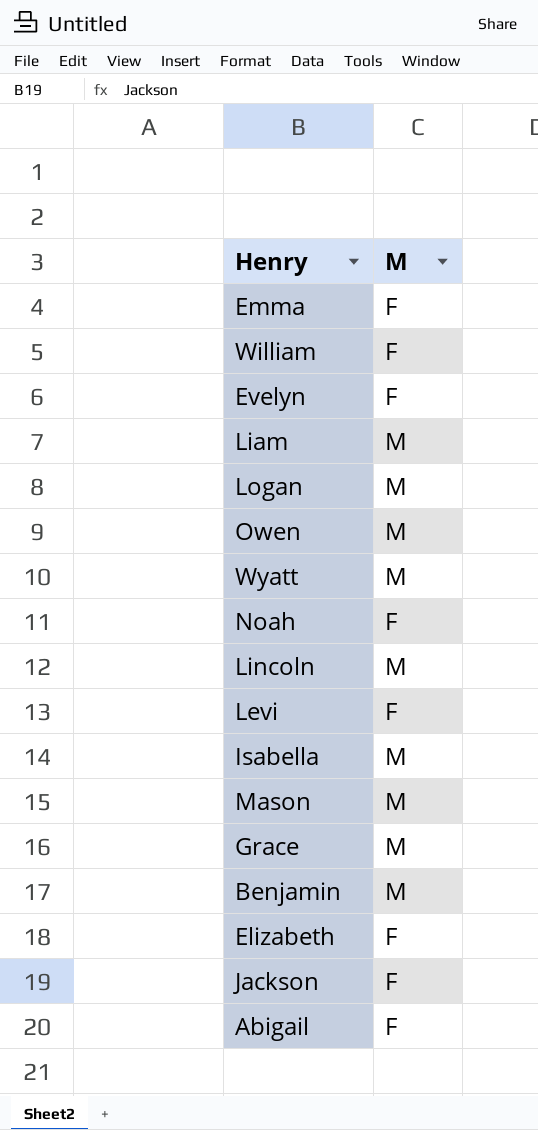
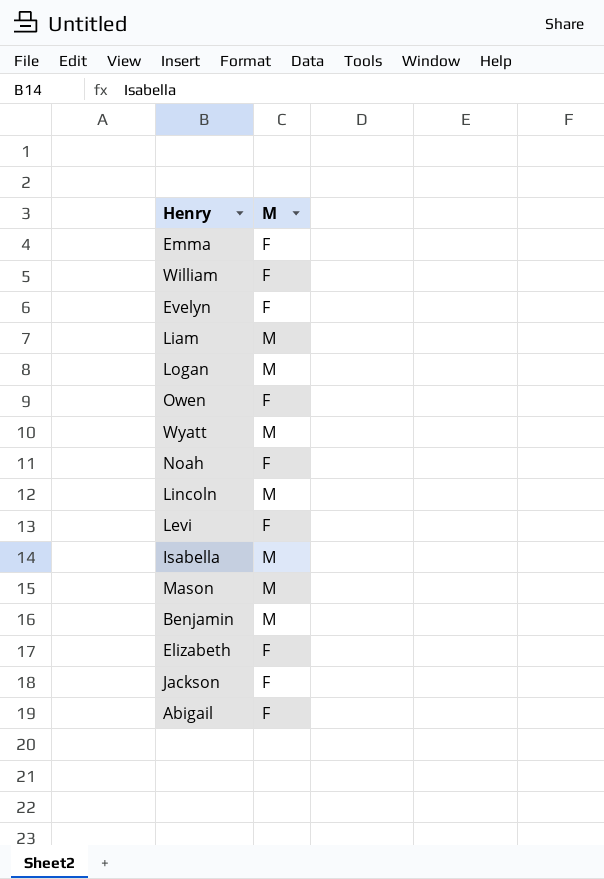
row Grace: M -> none
Owen | M: M -> F

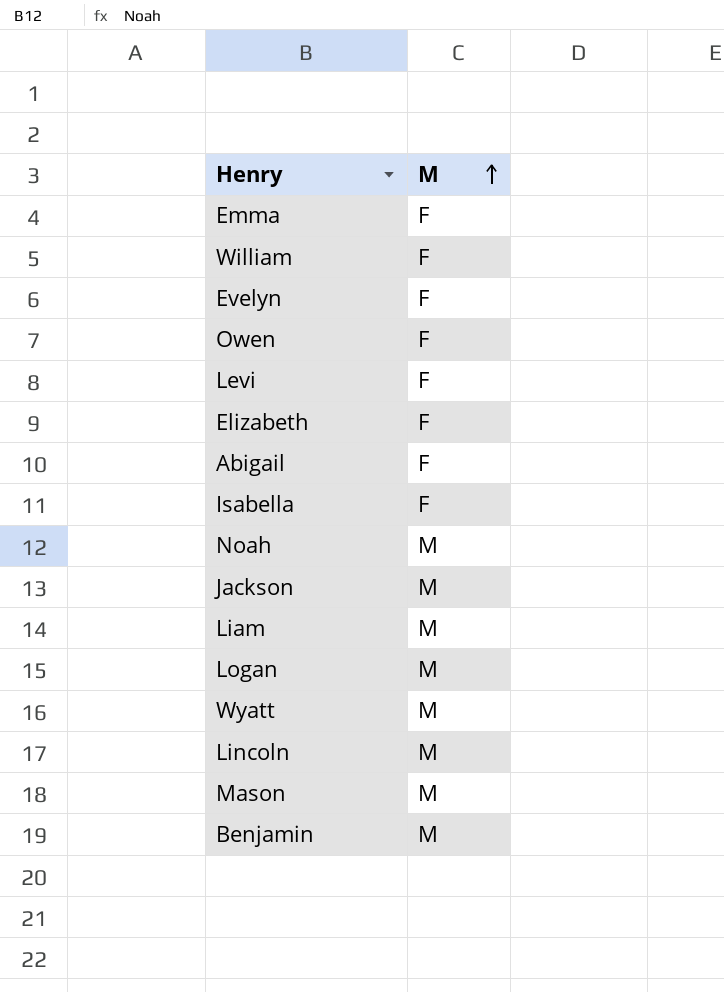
row order: none -> M ascending
Isabella | M: M -> F
Noah | M: F -> M
Jackson | M: F -> M

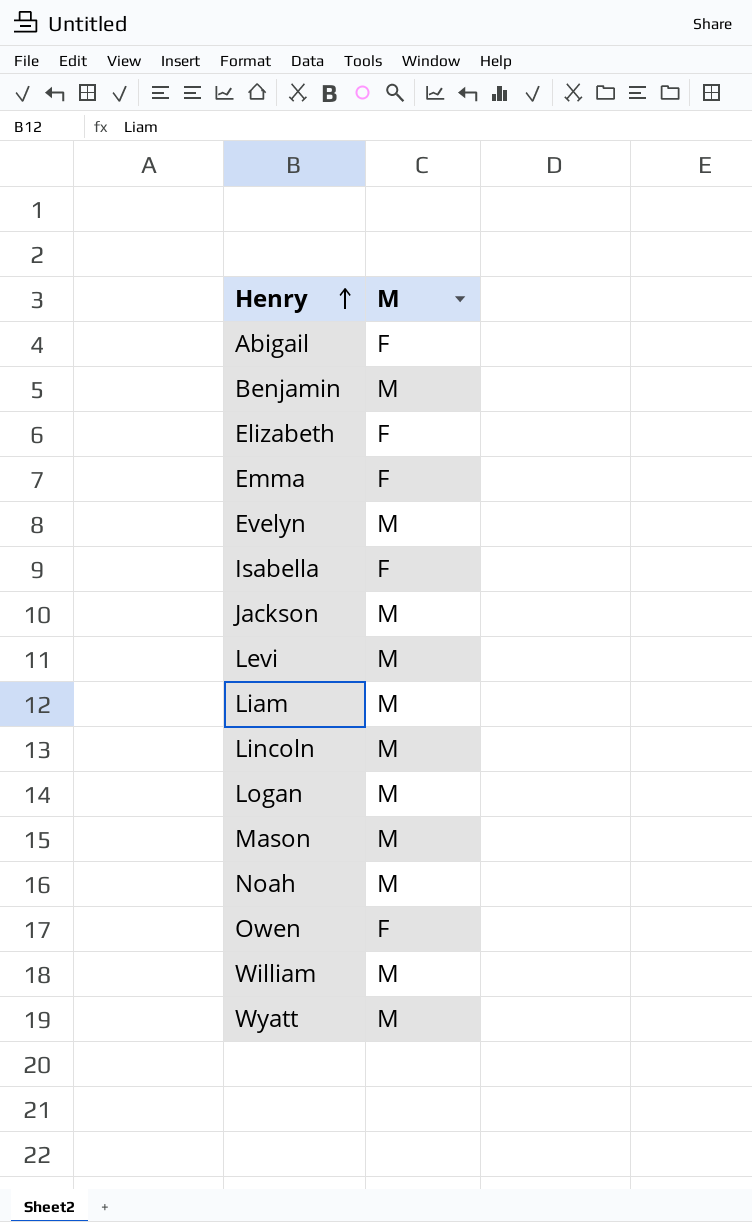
row order: M ascending -> Henry ascending
Evelyn | M: F -> M
Levi | M: F -> M
William | M: F -> M

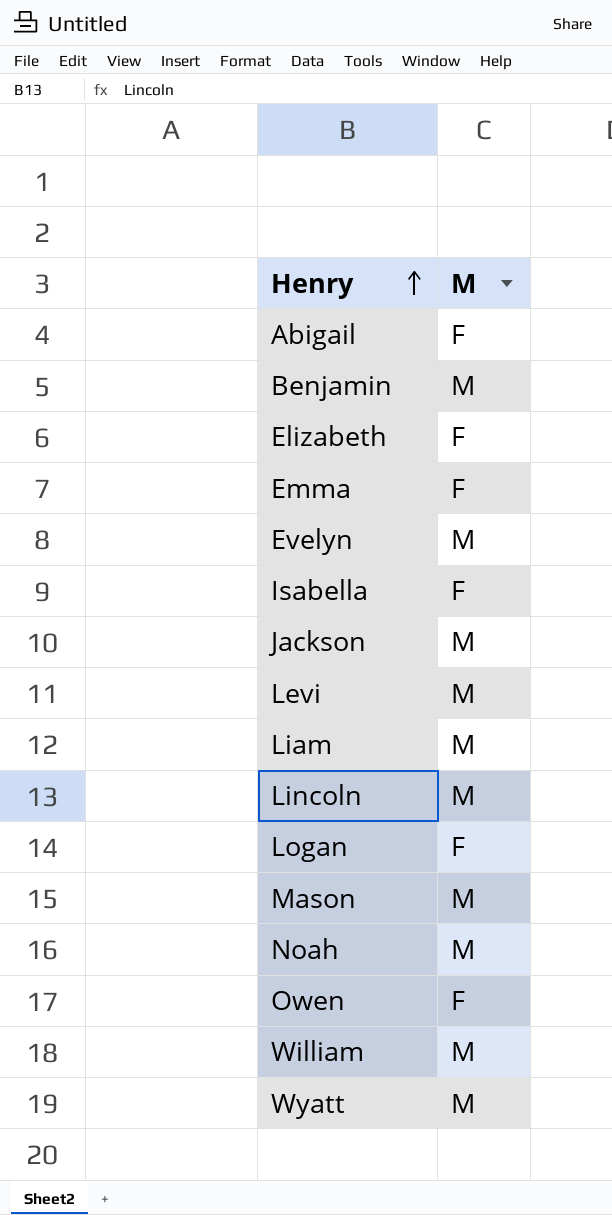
Logan | M: M -> F

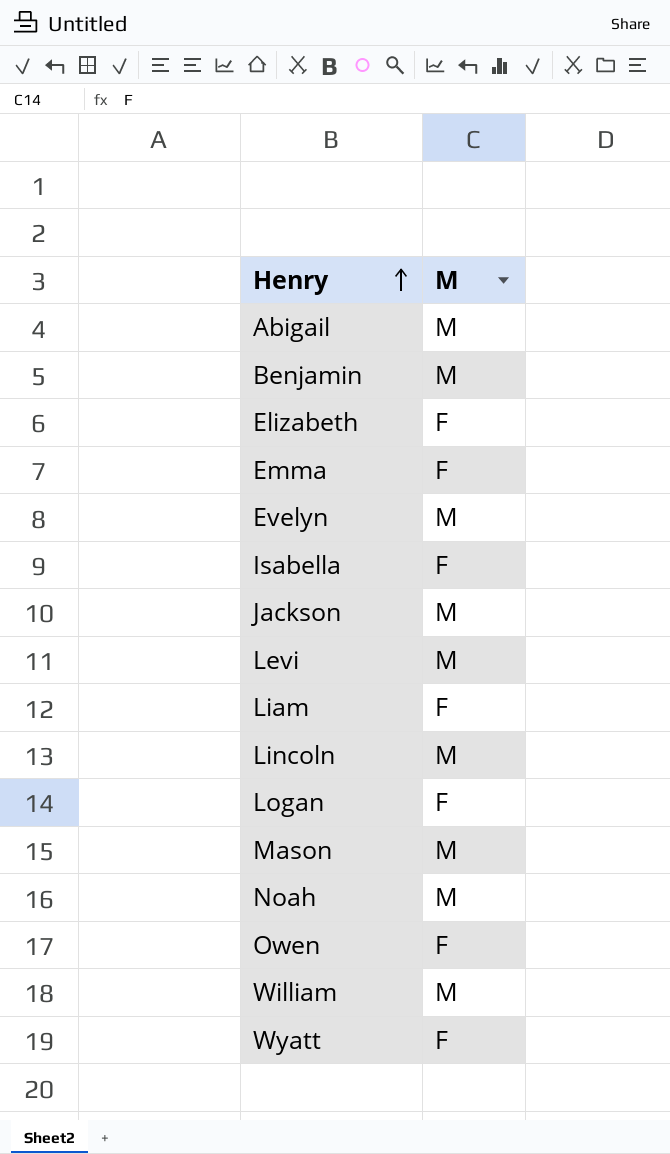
Abigail | M: F -> M
Liam | M: M -> F
Wyatt | M: M -> F

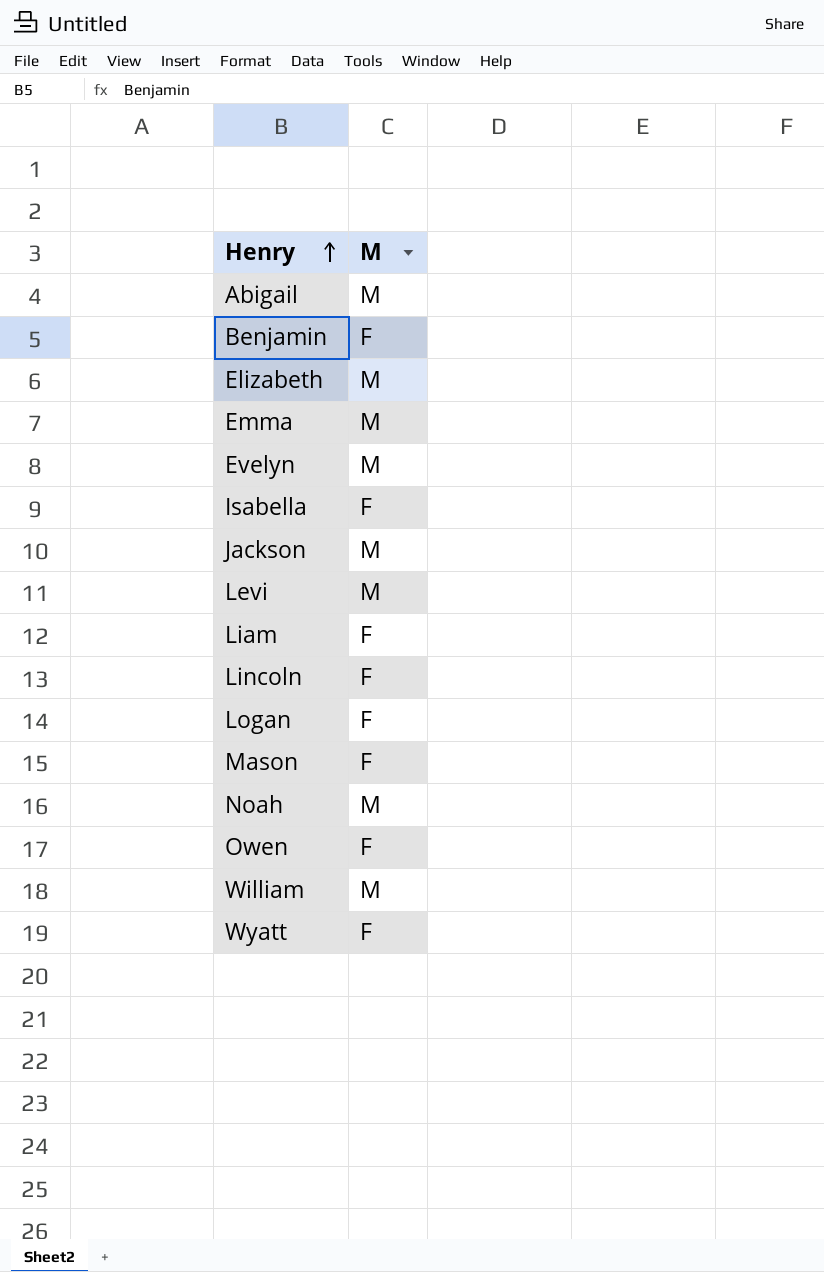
Benjamin | M: M -> F
Elizabeth | M: F -> M
Emma | M: F -> M
Lincoln | M: M -> F
Mason | M: M -> F

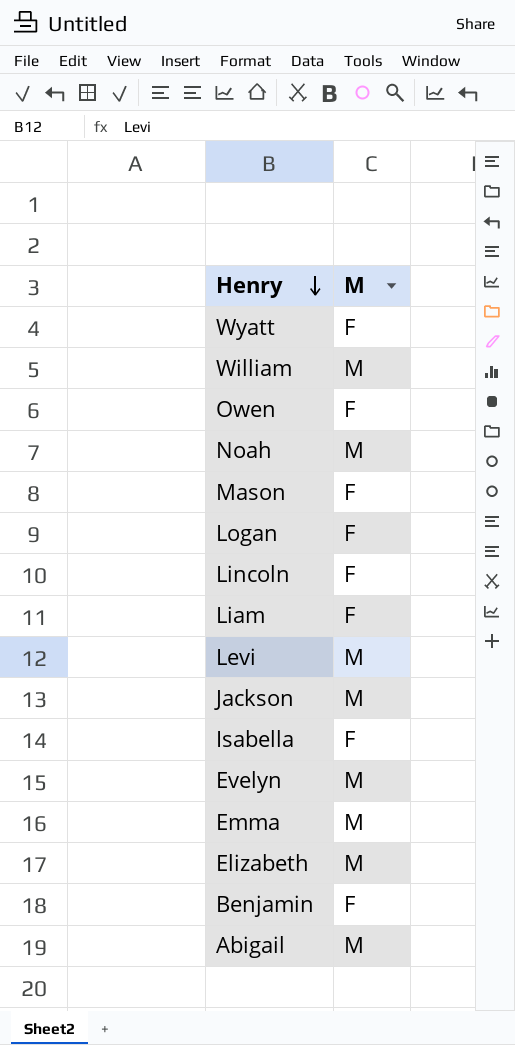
row order: Henry ascending -> Henry descending

